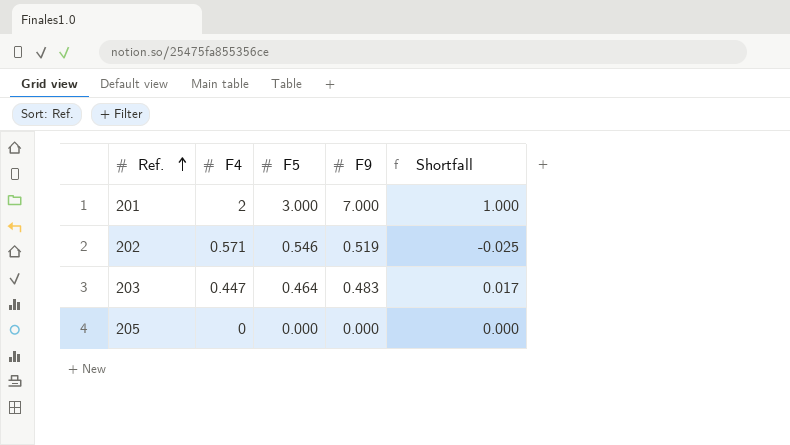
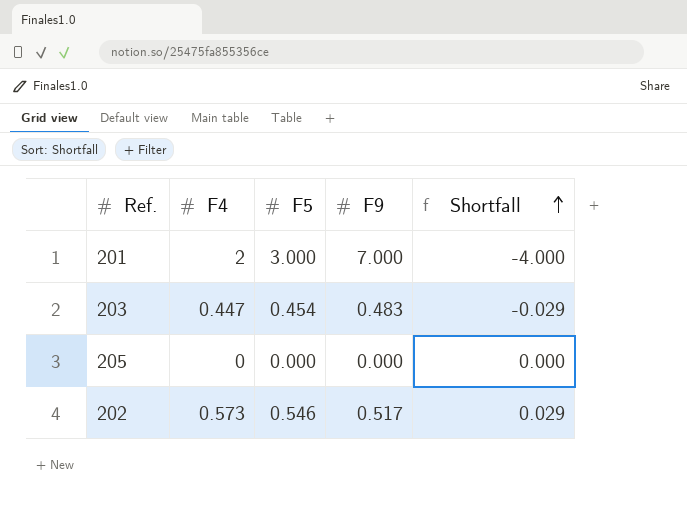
row order: Ref. ascending -> Shortfall ascending
column Shortfall | formula: [F5] - [F4] -> [F5] - [F9]
203 | F5: 0.464 -> 0.454
202 | F4: 0.571 -> 0.573
202 | F9: 0.519 -> 0.517

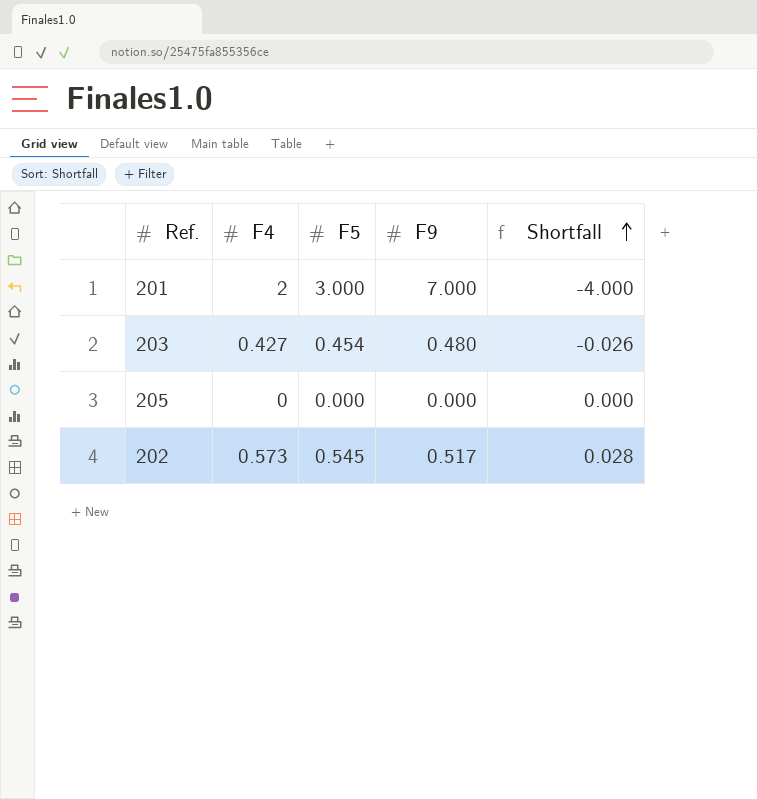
203 | F4: 0.447 -> 0.427
203 | F9: 0.483 -> 0.480
203 | Shortfall: -0.029 -> -0.026
202 | F5: 0.546 -> 0.545
202 | Shortfall: 0.029 -> 0.028

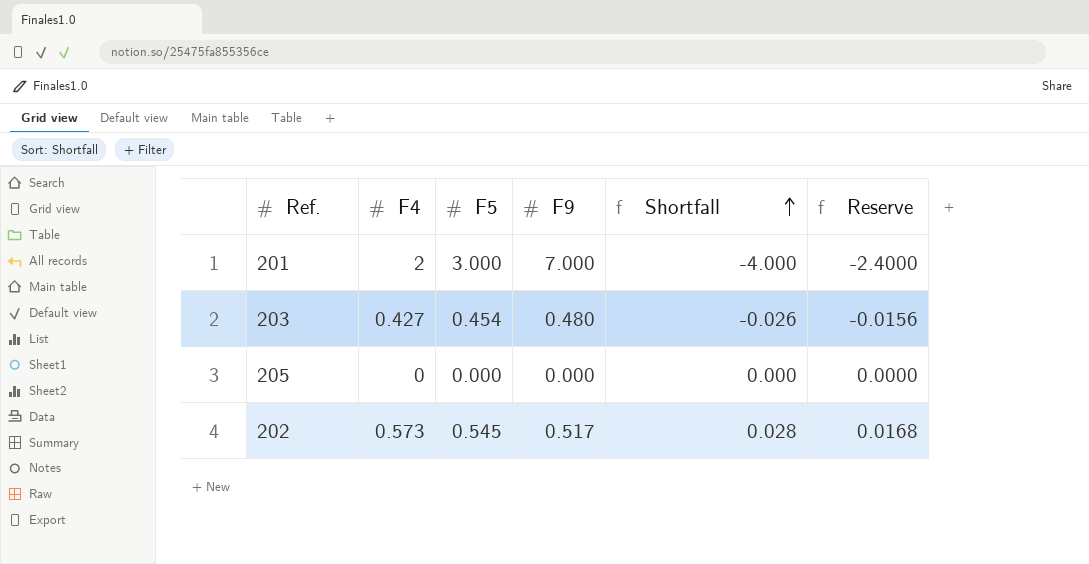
column Reserve | formula: none -> [Shortfall] * 0.6

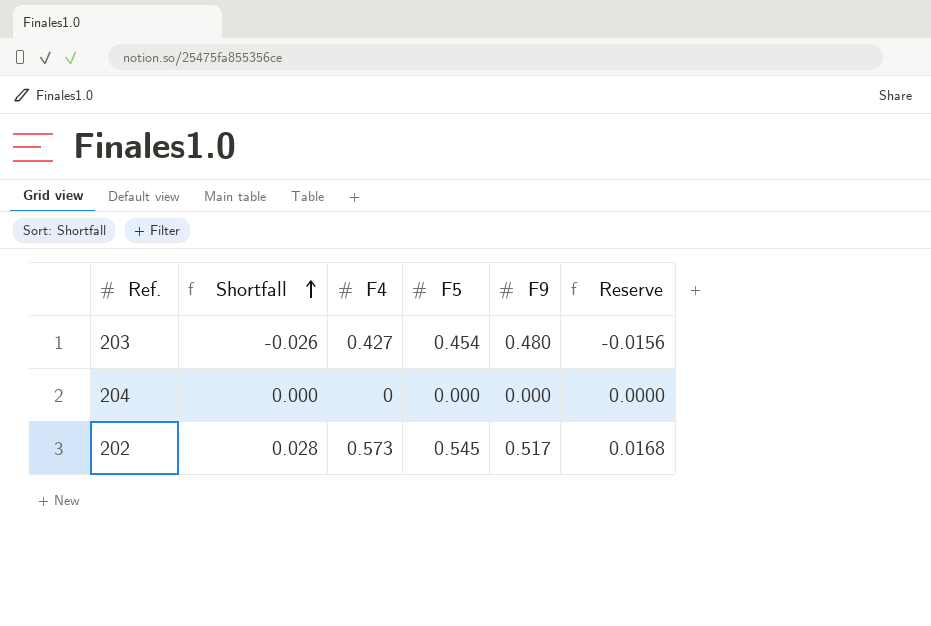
column Shortfall | position: 5 -> 2
row 201: 2 | 3.000 | 7.000 | -4.000 | -2.4000 -> none
row 205: 0 | 0.000 | 0.000 | 0.000 | 0.0000 -> none
row 204: none -> 0.000 | 0 | 0.000 | 0.000 | 0.0000

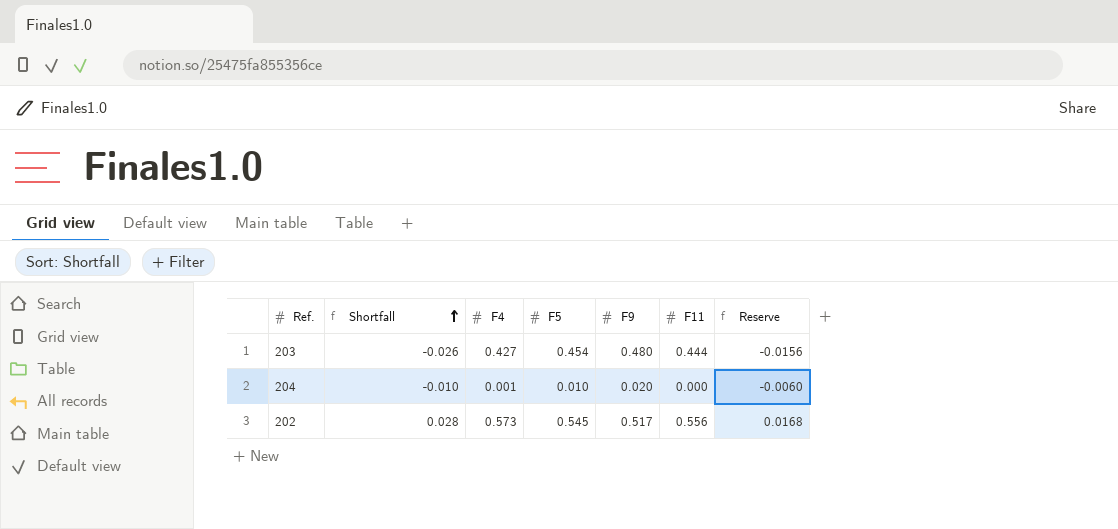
column F11 | position: none -> 6
204 | Shortfall: 0.000 -> -0.010
204 | F4: 0 -> 0.001
204 | F5: 0.000 -> 0.010
204 | F9: 0.000 -> 0.020
204 | Reserve: 0.0000 -> -0.0060

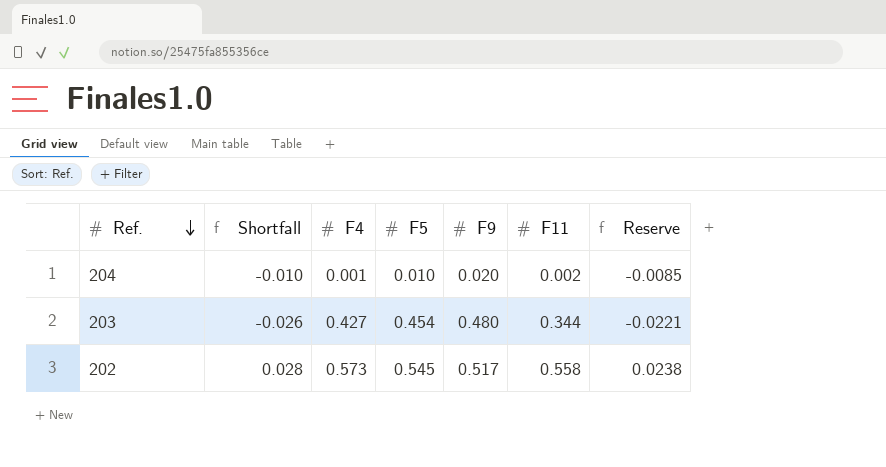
row order: Shortfall ascending -> Ref. descending
column Reserve | formula: [Shortfall] * 0.6 -> [Shortfall] * 0.85
204 | F11: 0.000 -> 0.002
203 | F11: 0.444 -> 0.344
202 | F11: 0.556 -> 0.558

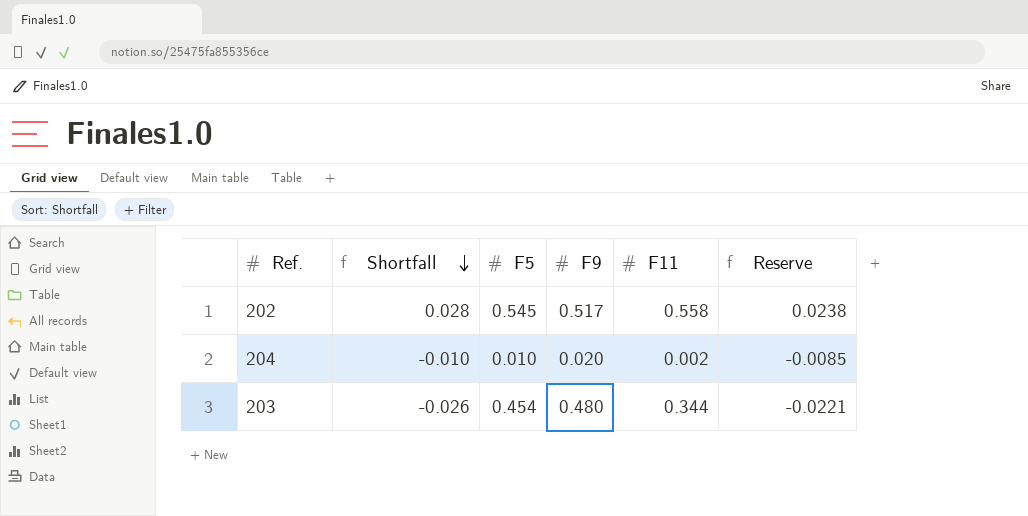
row order: Ref. descending -> Shortfall descending
column F4 | position: 3 -> none

